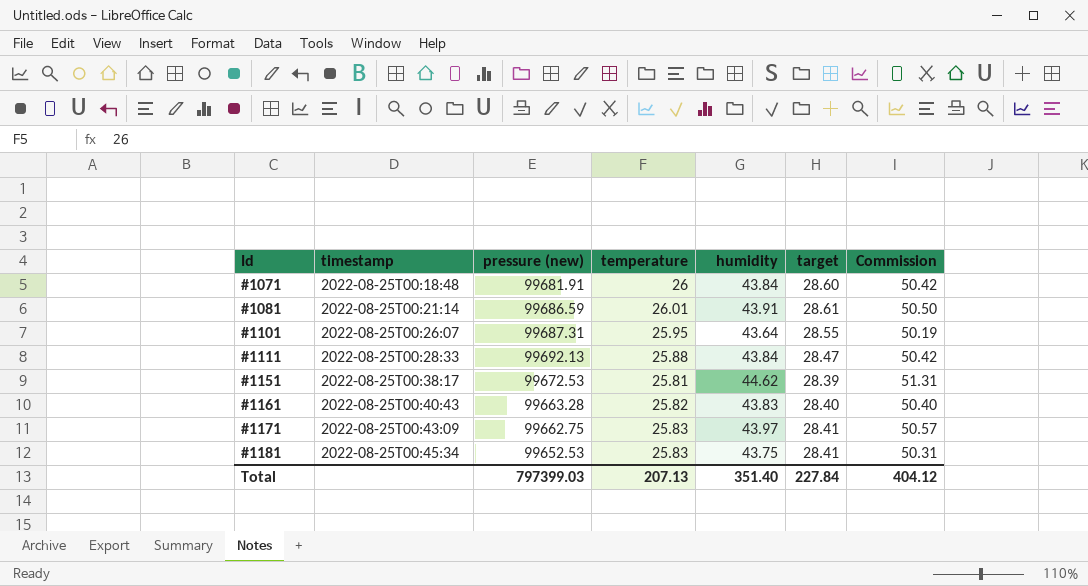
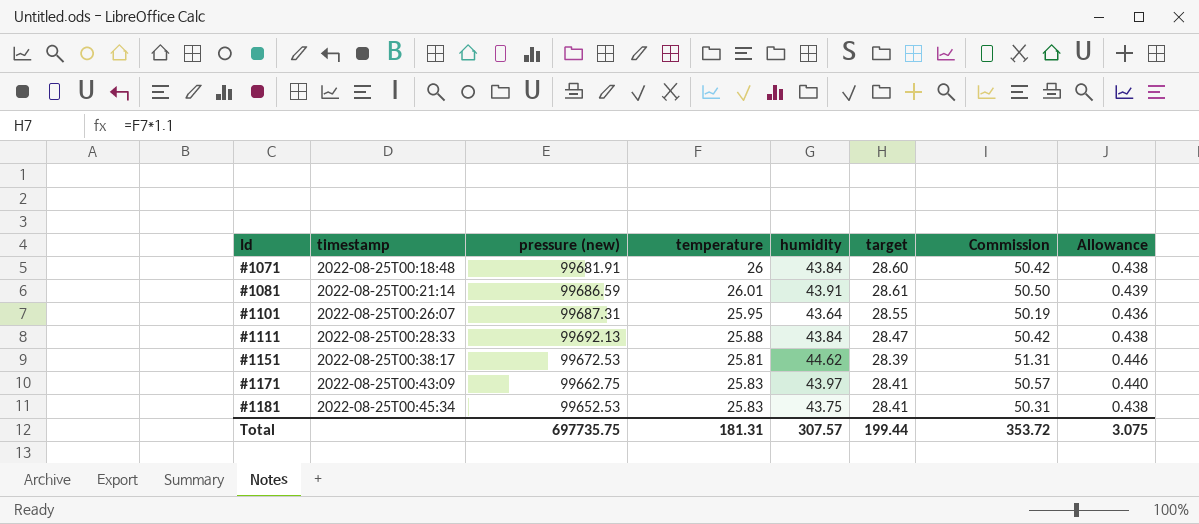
column Allowance | formula: none -> [humidity] * 0.01
row #1161: 2022-08-25T00:40:43 | 99663.28 | 25.82 | 43.83 | 28.40 | 50.40 -> none
Total | pressure (new): 797399.03 -> 697735.75
Total | temperature: 207.13 -> 181.31
Total | humidity: 351.40 -> 307.57
Total | target: 227.84 -> 199.44
Total | Commission: 404.12 -> 353.72

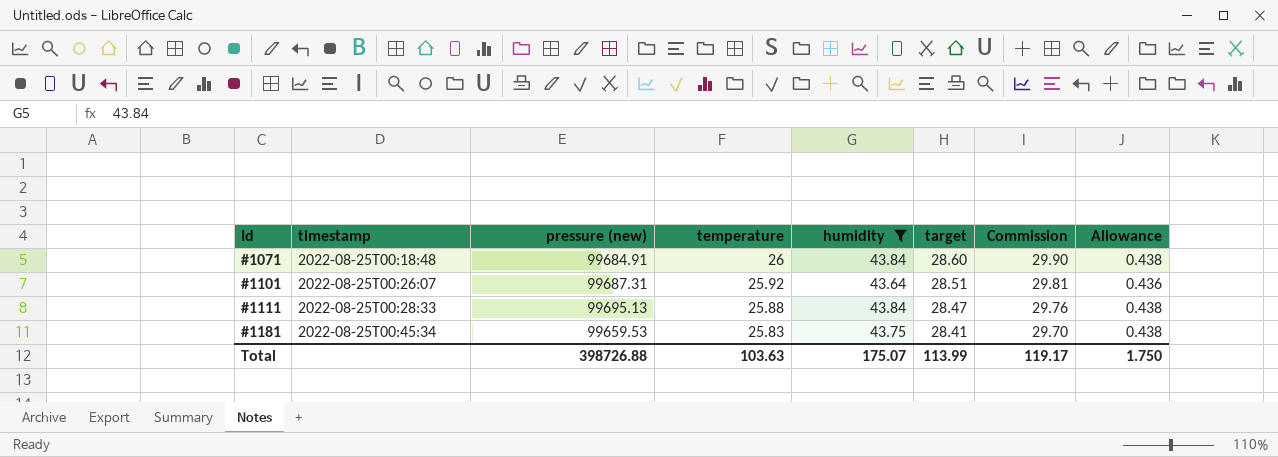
filter: none -> humidity <= 43.84
column Commission | formula: [humidity] * 1.15 -> [temperature] * 1.15
#1071 | pressure (new): 99681.91 -> 99684.91
#1101 | temperature: 25.95 -> 25.92
#1101 | target: 28.55 -> 28.51
#1111 | pressure (new): 99692.13 -> 99695.13
#1181 | pressure (new): 99652.53 -> 99659.53
Total | pressure (new): 697735.75 -> 398726.88
Total | temperature: 181.31 -> 103.63
Total | humidity: 307.57 -> 175.07
Total | target: 199.44 -> 113.99
Total | Commission: 353.72 -> 119.17
Total | Allowance: 3.075 -> 1.750

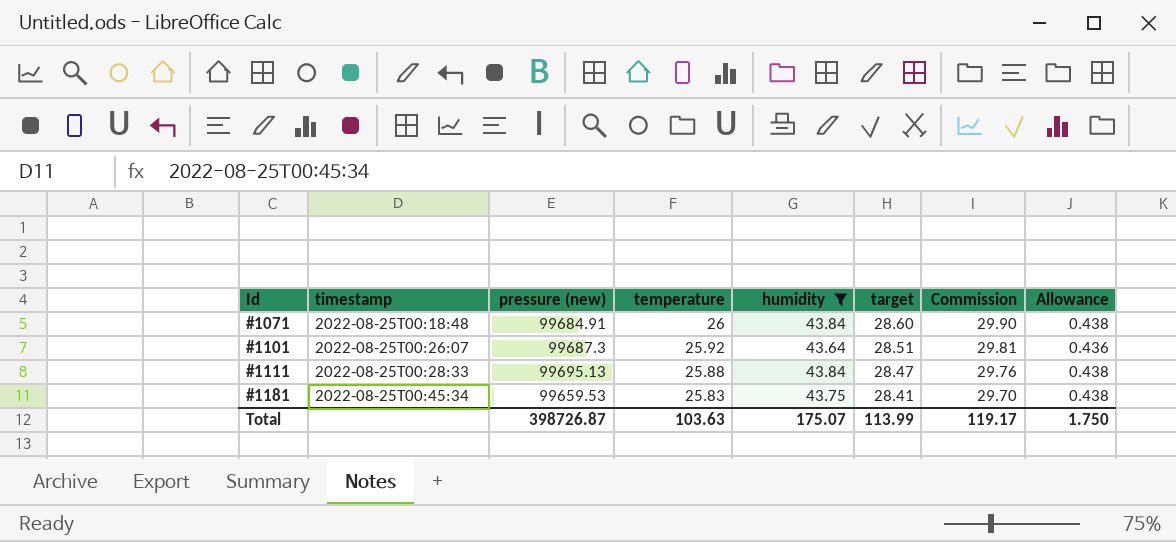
#1101 | pressure (new): 99687.31 -> 99687.3
Total | pressure (new): 398726.88 -> 398726.87

